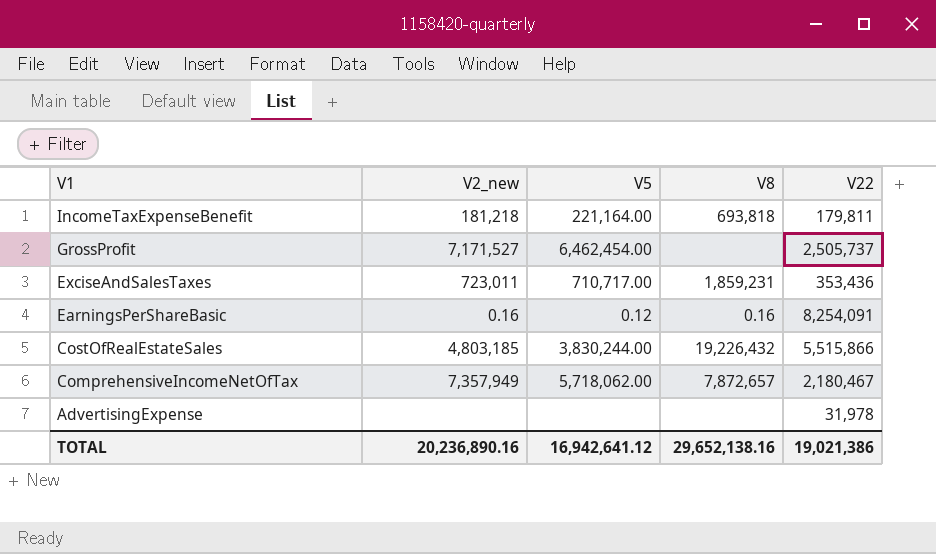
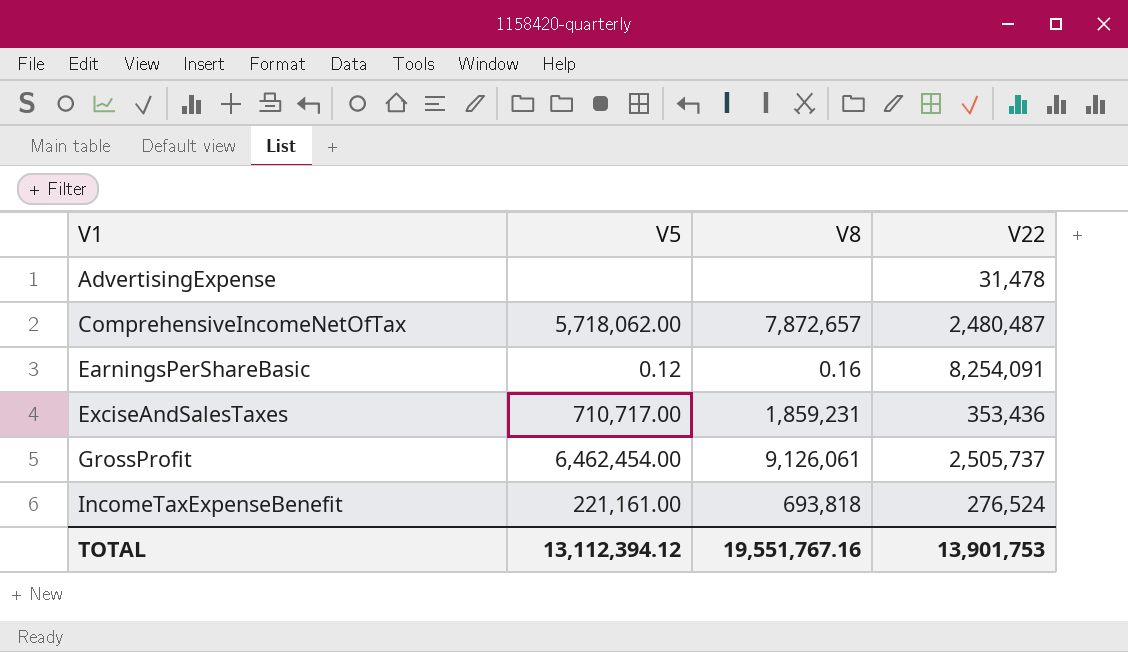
row order: V1 descending -> V1 ascending
column V2_new | position: 2 -> none
row CostOfRealEstateSales: 4,803,185 | 3,830,244.00 | 19,226,432 | 5,515,866 -> none
AdvertisingExpense | V22: 31,978 -> 31,478
ComprehensiveIncomeNetOfTax | V22: 2,180,467 -> 2,480,487
GrossProfit | V8: none -> 9,126,061
IncomeTaxExpenseBenefit | V5: 221,164.00 -> 221,161.00
IncomeTaxExpenseBenefit | V22: 179,811 -> 276,524
TOTAL | V5: 16,942,641.12 -> 13,112,394.12
TOTAL | V8: 29,652,138.16 -> 19,551,767.16
TOTAL | V22: 19,021,386 -> 13,901,753

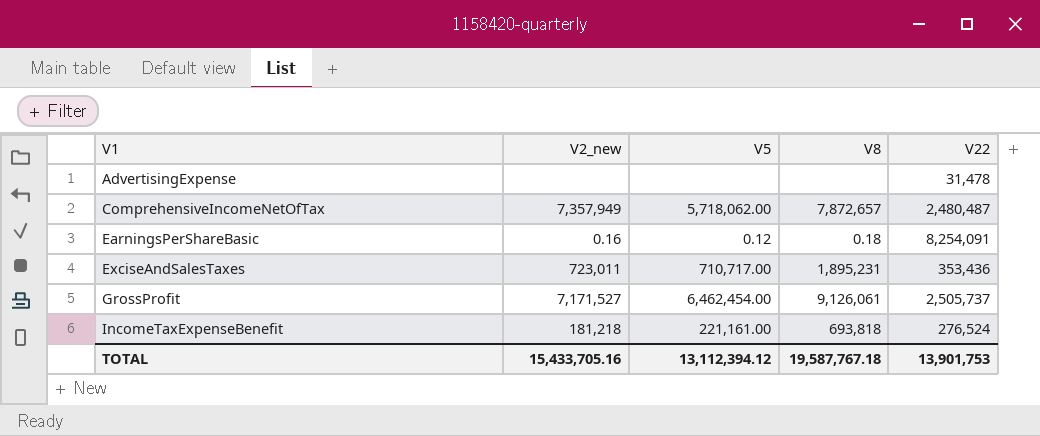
column V2_new | position: none -> 2
EarningsPerShareBasic | V8: 0.16 -> 0.18
ExciseAndSalesTaxes | V8: 1,859,231 -> 1,895,231
TOTAL | V8: 19,551,767.16 -> 19,587,767.18

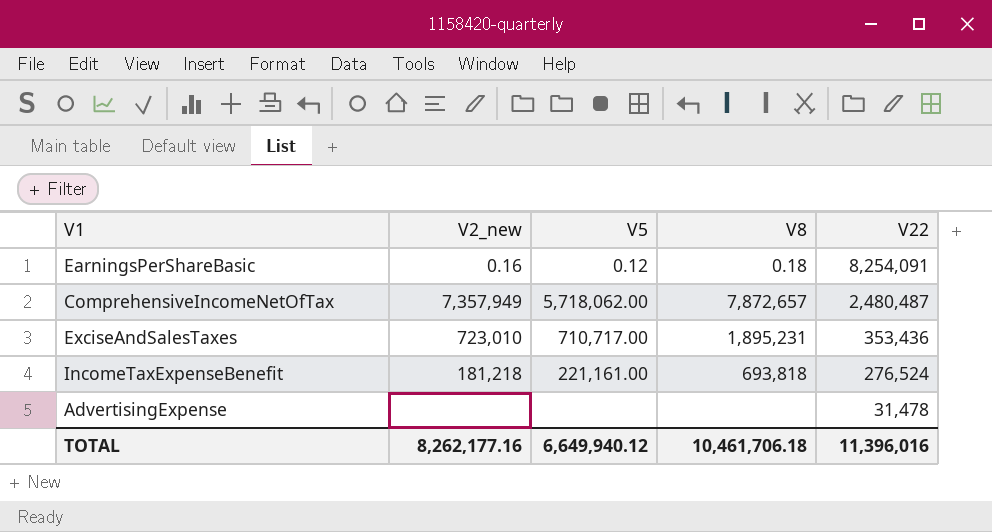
row order: V1 ascending -> V22 descending
row GrossProfit: 7,171,527 | 6,462,454.00 | 9,126,061 | 2,505,737 -> none
ExciseAndSalesTaxes | V2_new: 723,011 -> 723,010
TOTAL | V2_new: 15,433,705.16 -> 8,262,177.16
TOTAL | V5: 13,112,394.12 -> 6,649,940.12
TOTAL | V8: 19,587,767.18 -> 10,461,706.18
TOTAL | V22: 13,901,753 -> 11,396,016

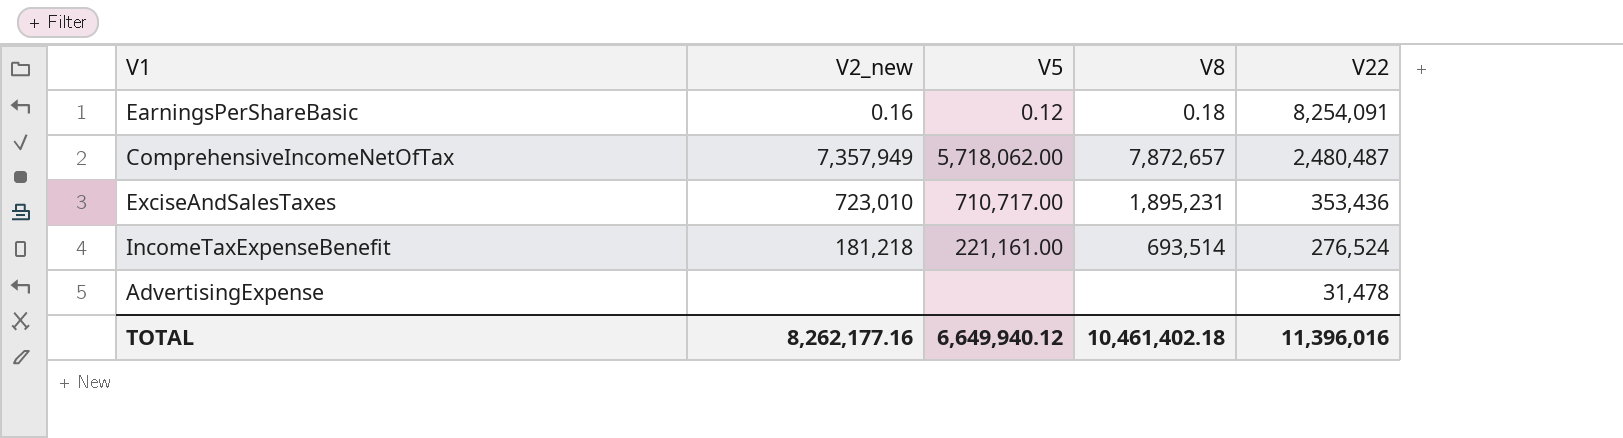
IncomeTaxExpenseBenefit | V8: 693,818 -> 693,514
TOTAL | V8: 10,461,706.18 -> 10,461,402.18

